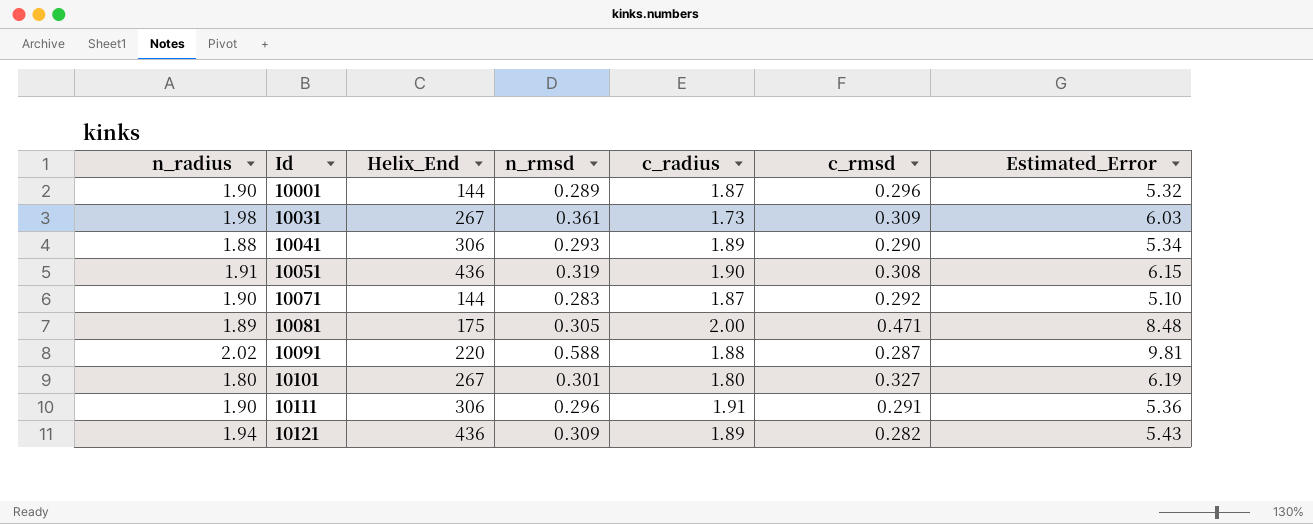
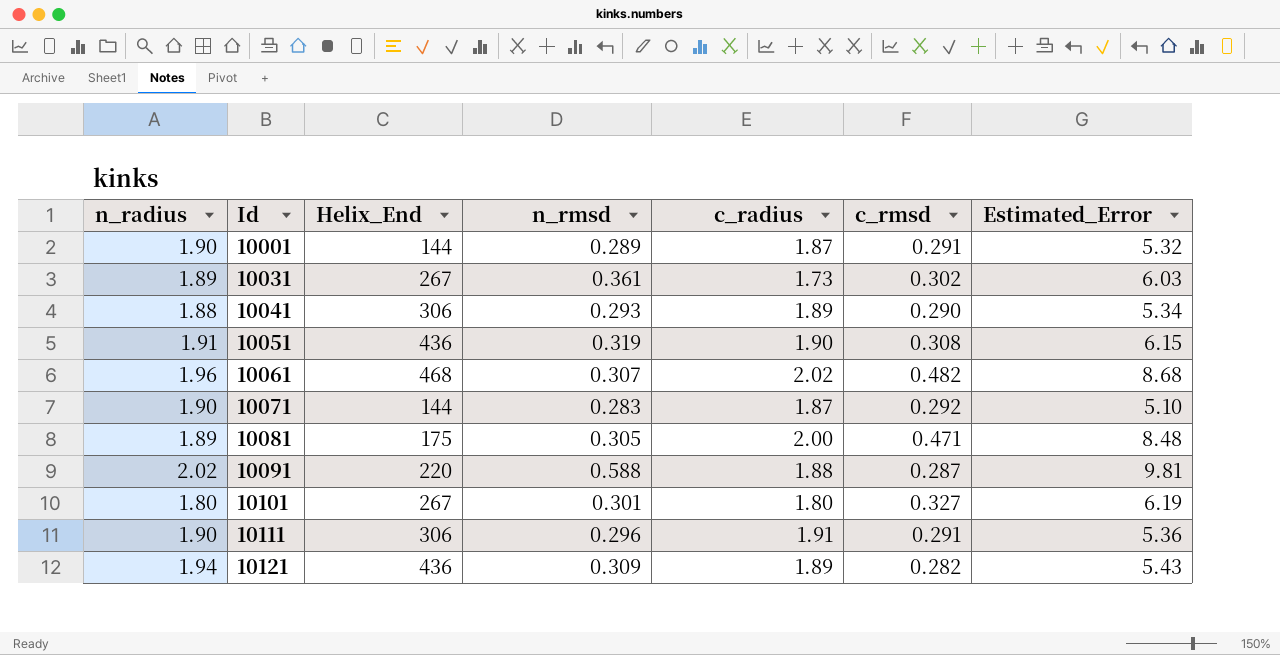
10001 | c_rmsd: 0.296 -> 0.291
10031 | n_radius: 1.98 -> 1.89
10031 | c_rmsd: 0.309 -> 0.302
row 10061: none -> 1.96 | 468 | 0.307 | 2.02 | 0.482 | 8.68

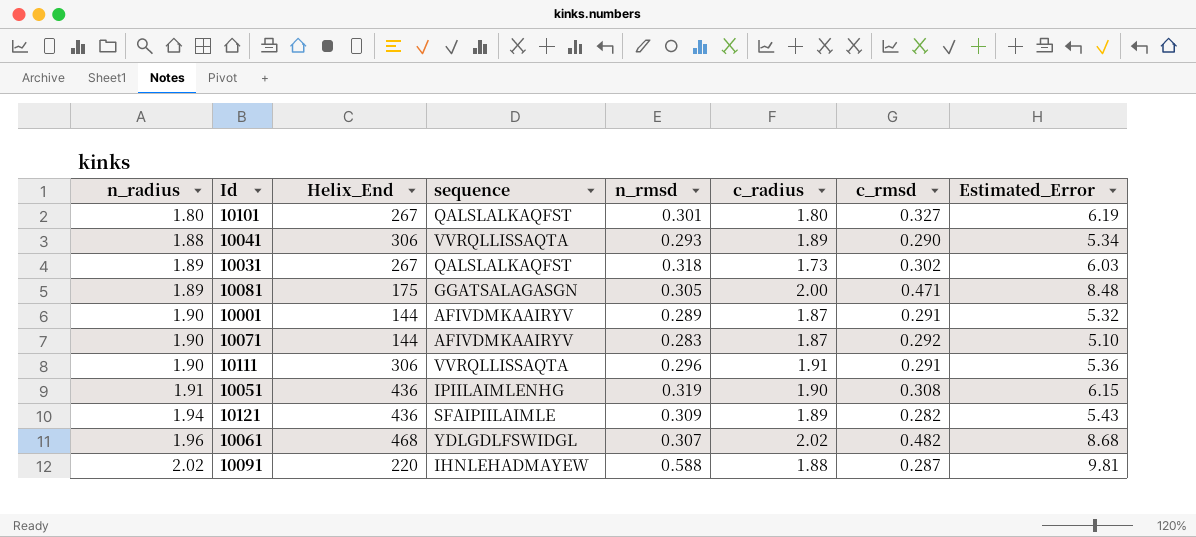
row order: Id ascending -> n_radius ascending
column sequence | position: none -> 4
10031 | n_rmsd: 0.361 -> 0.318

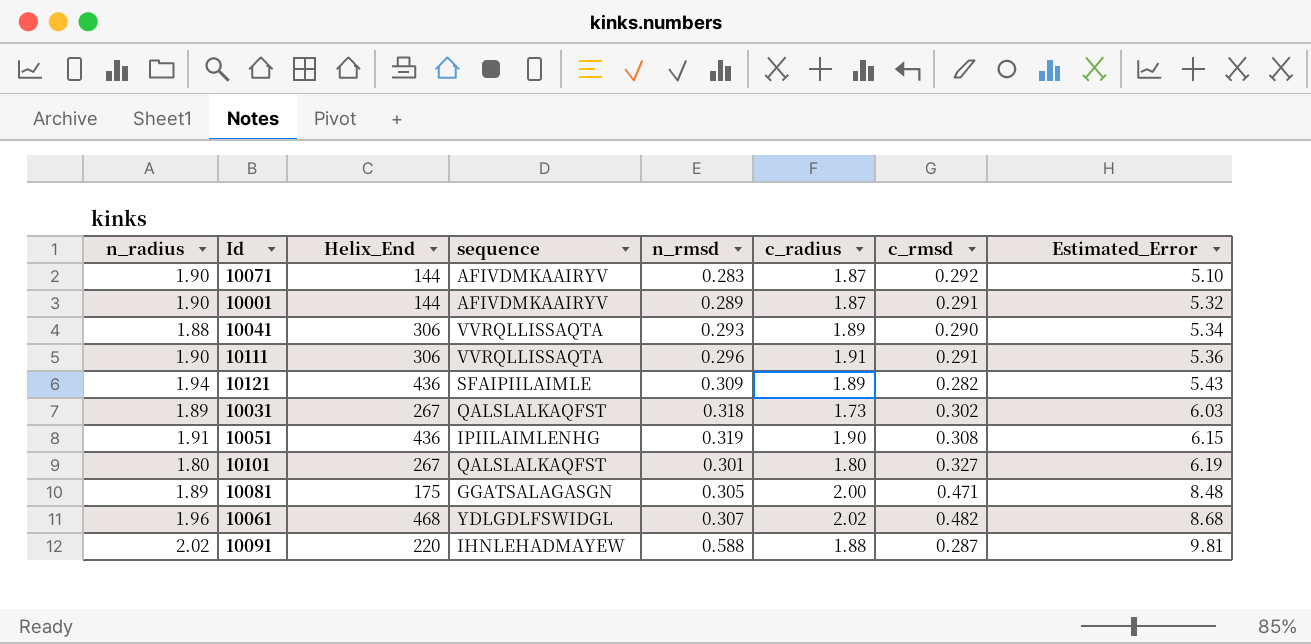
row order: n_radius ascending -> Estimated_Error ascending

